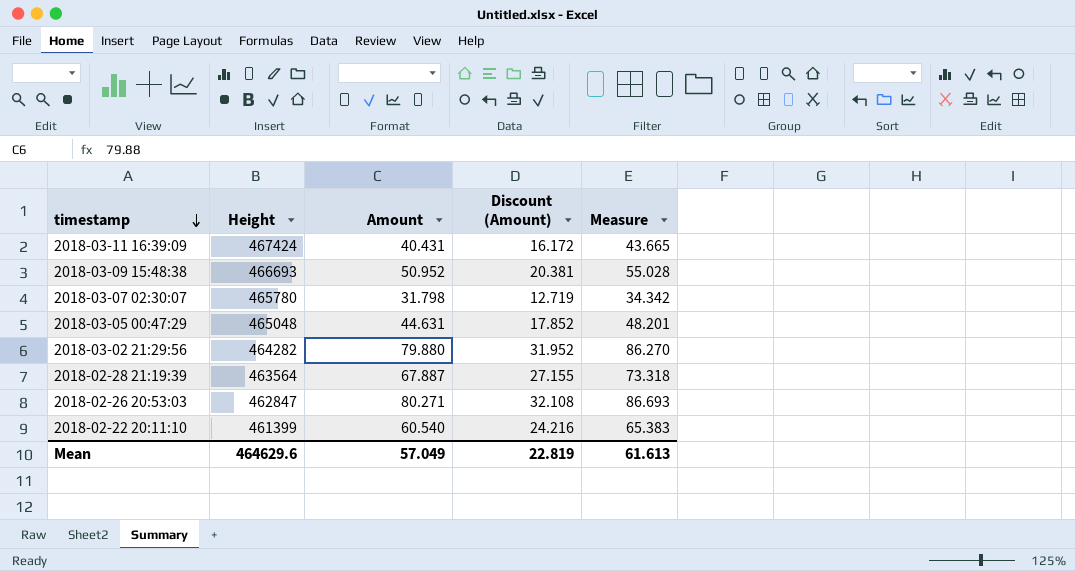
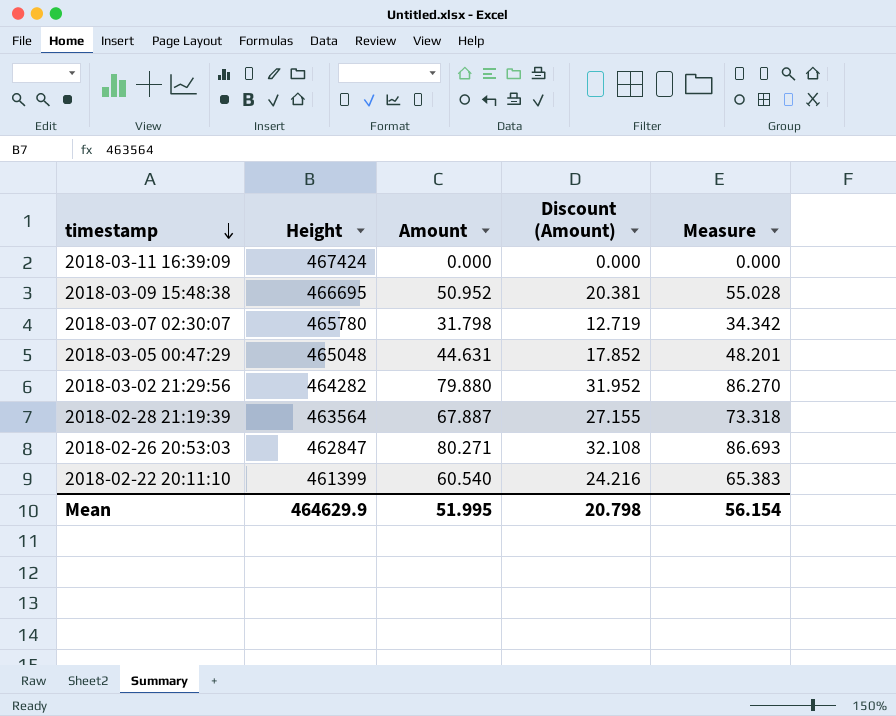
2018-03-11 16:39:09 | Amount: 40.431 -> 0.000
2018-03-11 16:39:09 | Discount (Amount): 16.172 -> 0.000
2018-03-11 16:39:09 | Measure: 43.665 -> 0.000
2018-03-09 15:48:38 | Height: 466693 -> 466695
Mean | Height: 464629.6 -> 464629.9
Mean | Amount: 57.049 -> 51.995
Mean | Discount (Amount): 22.819 -> 20.798
Mean | Measure: 61.613 -> 56.154

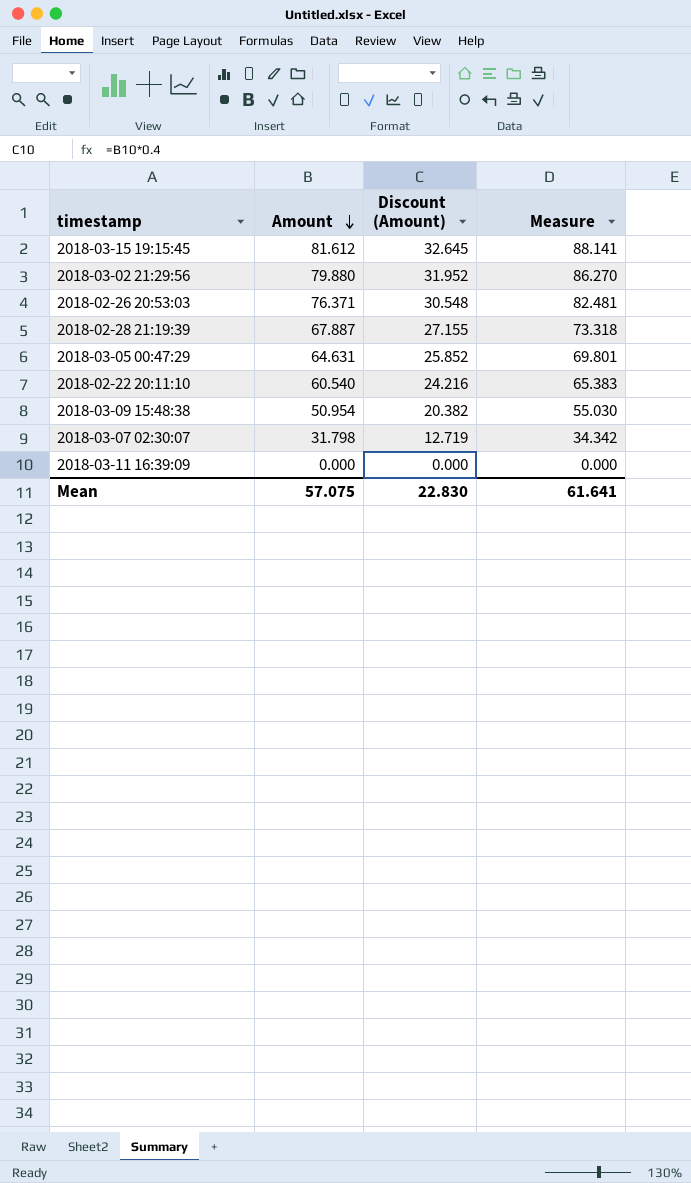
row order: timestamp descending -> Amount descending
column Height | position: 2 -> none
row 2018-03-15 19:15:45: none -> 81.612 | 32.645 | 88.141
2018-02-26 20:53:03 | Amount: 80.271 -> 76.371
2018-02-26 20:53:03 | Discount (Amount): 32.108 -> 30.548
2018-02-26 20:53:03 | Measure: 86.693 -> 82.481
2018-03-05 00:47:29 | Amount: 44.631 -> 64.631
2018-03-05 00:47:29 | Discount (Amount): 17.852 -> 25.852
2018-03-05 00:47:29 | Measure: 48.201 -> 69.801
2018-03-09 15:48:38 | Amount: 50.952 -> 50.954
2018-03-09 15:48:38 | Discount (Amount): 20.381 -> 20.382
2018-03-09 15:48:38 | Measure: 55.028 -> 55.030
Mean | Amount: 51.995 -> 57.075
Mean | Discount (Amount): 20.798 -> 22.830
Mean | Measure: 56.154 -> 61.641

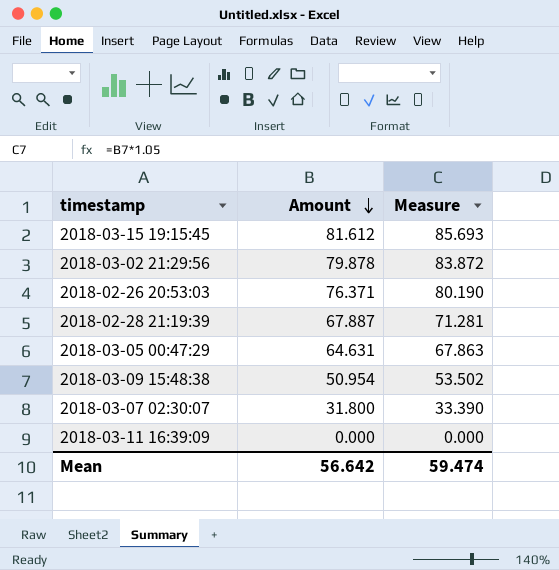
column Discount (Amount) | formula: [Amount] * 0.4 -> none
column Measure | formula: [Amount] * 1.08 -> [Amount] * 1.05
row 2018-02-22 20:11:10: 60.540 | 24.216 | 65.383 -> none
2018-03-02 21:29:56 | Amount: 79.880 -> 79.878
2018-03-07 02:30:07 | Amount: 31.798 -> 31.800
Mean | Amount: 57.075 -> 56.642
Mean | Measure: 61.641 -> 59.474

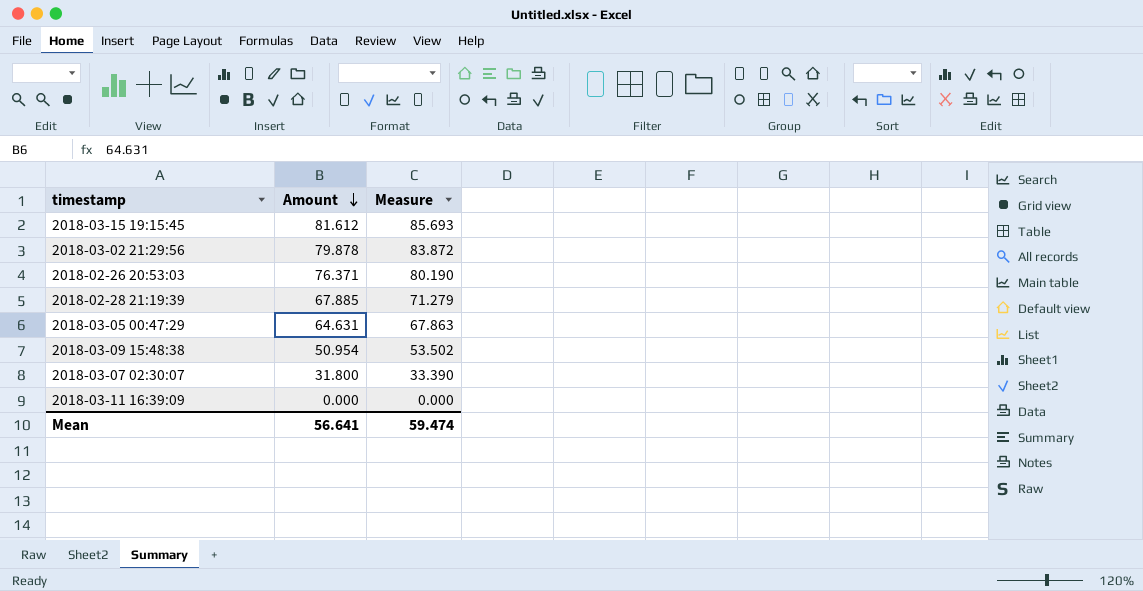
2018-02-28 21:19:39 | Amount: 67.887 -> 67.885
2018-02-28 21:19:39 | Measure: 71.281 -> 71.279
Mean | Amount: 56.642 -> 56.641

